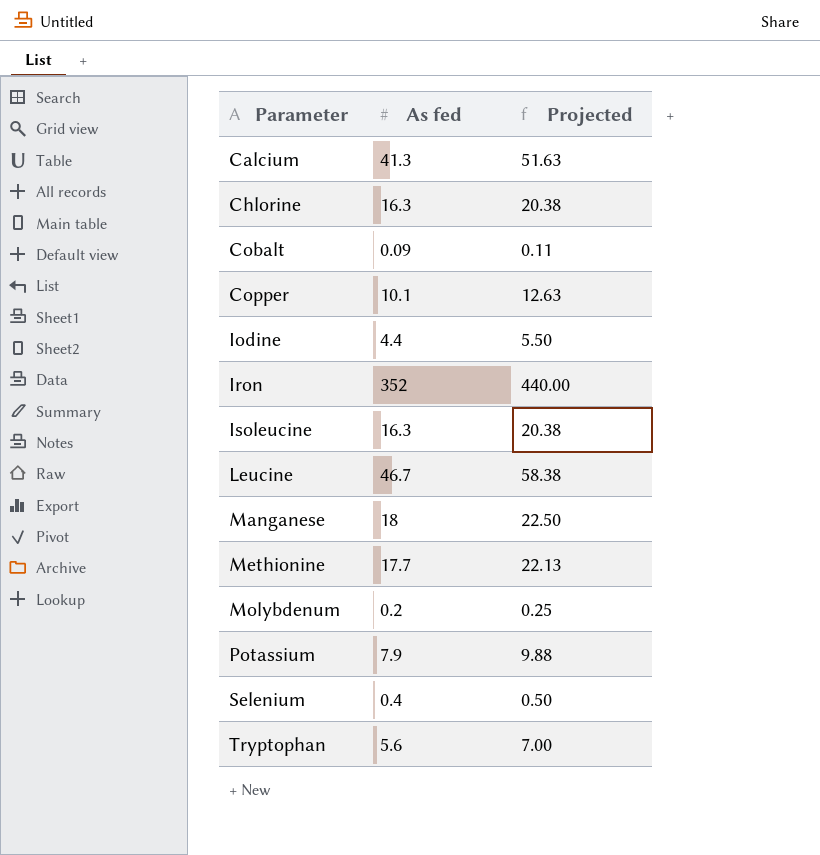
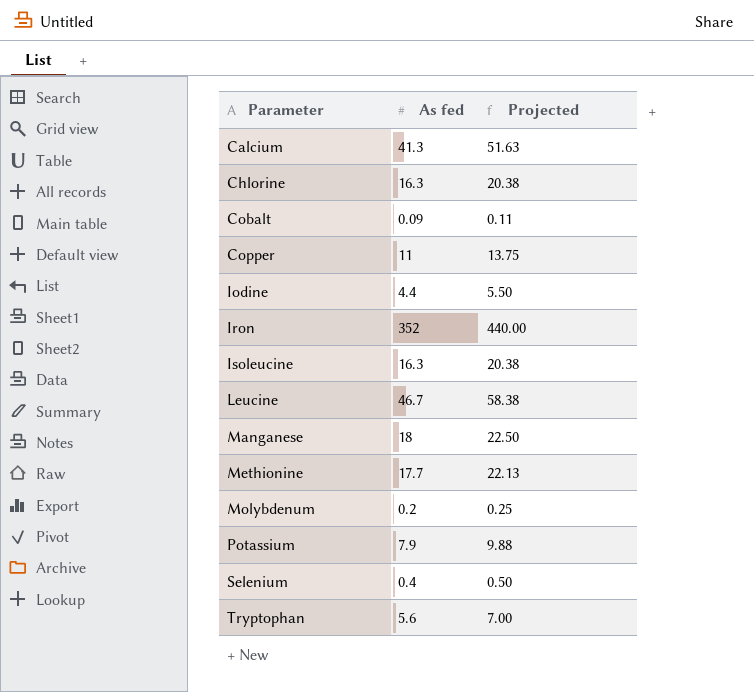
Copper | As fed: 10.1 -> 11
Copper | Projected: 12.63 -> 13.75

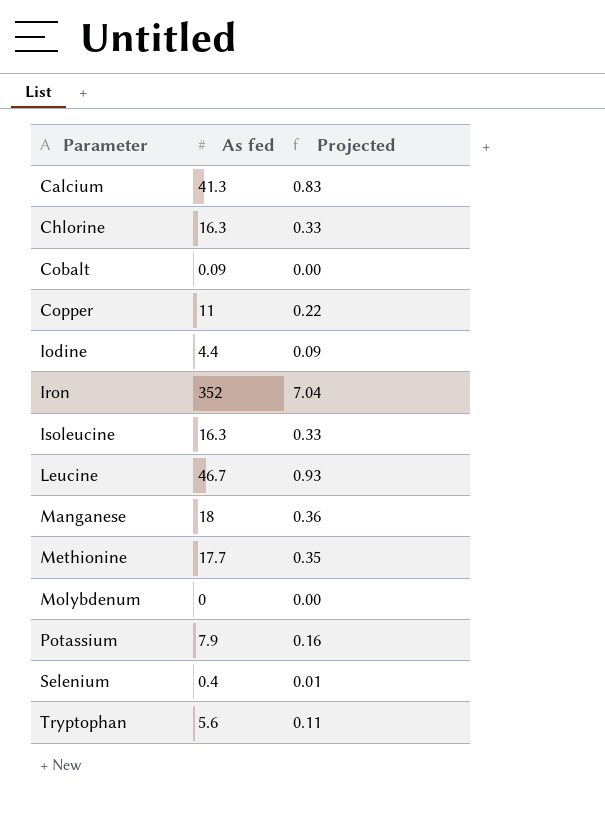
column Projected | formula: [As fed] * 1.25 -> [As fed] * 0.02
Molybdenum | As fed: 0.2 -> 0

